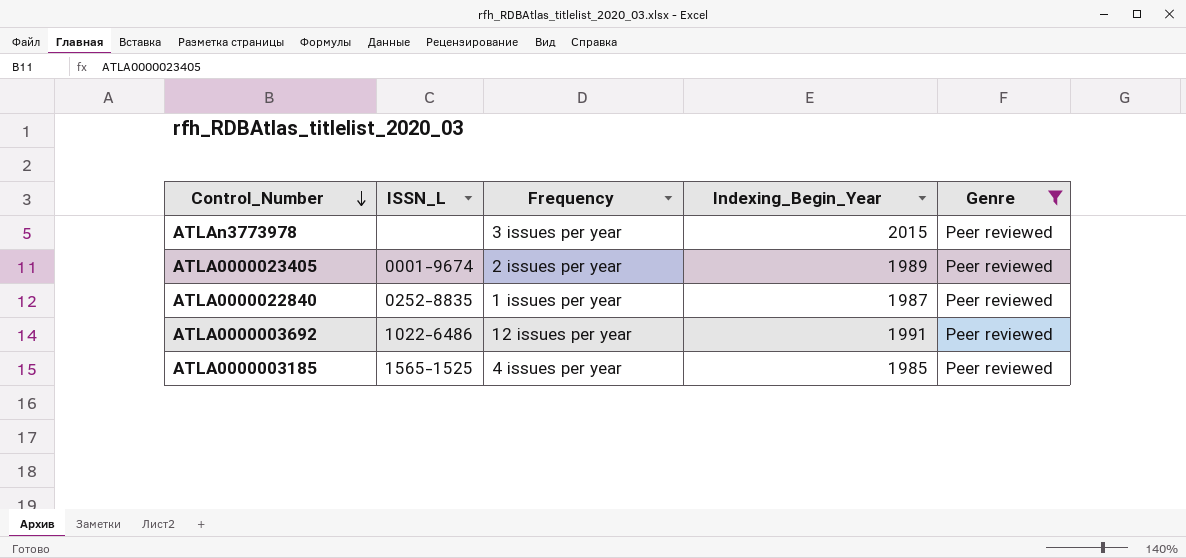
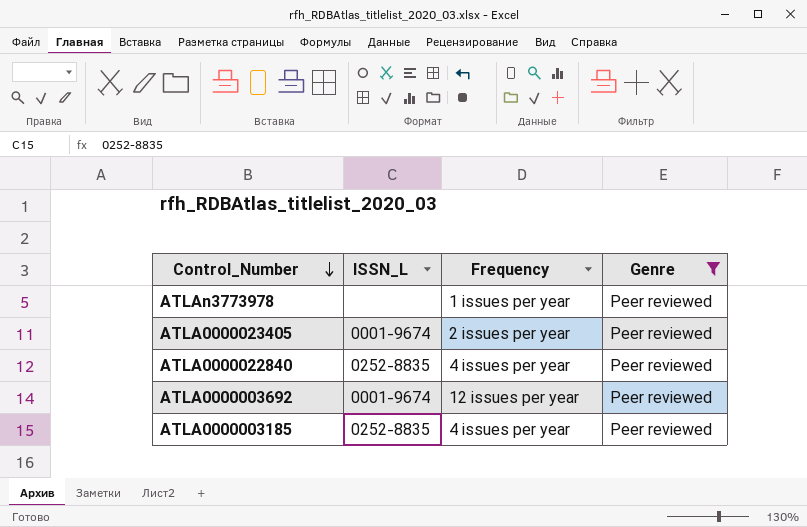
column Indexing_Begin_Year | position: 4 -> none
ATLAn3773978 | Frequency: 3 issues per year -> 1 issues per year
ATLA0000022840 | Frequency: 1 issues per year -> 4 issues per year
ATLA0000003692 | ISSN_L: 1022-6486 -> 0001-9674
ATLA0000003185 | ISSN_L: 1565-1525 -> 0252-8835

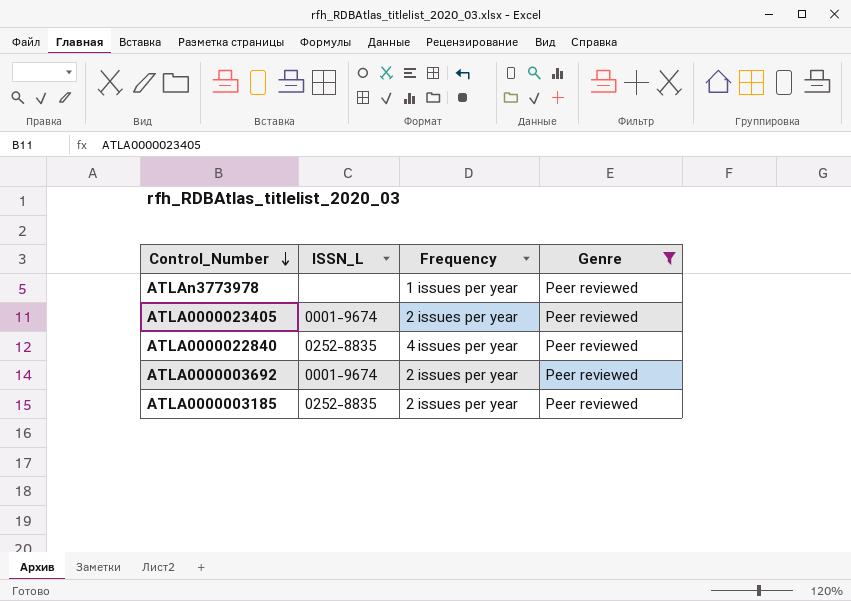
ATLA0000003692 | Frequency: 12 issues per year -> 2 issues per year
ATLA0000003185 | Frequency: 4 issues per year -> 2 issues per year

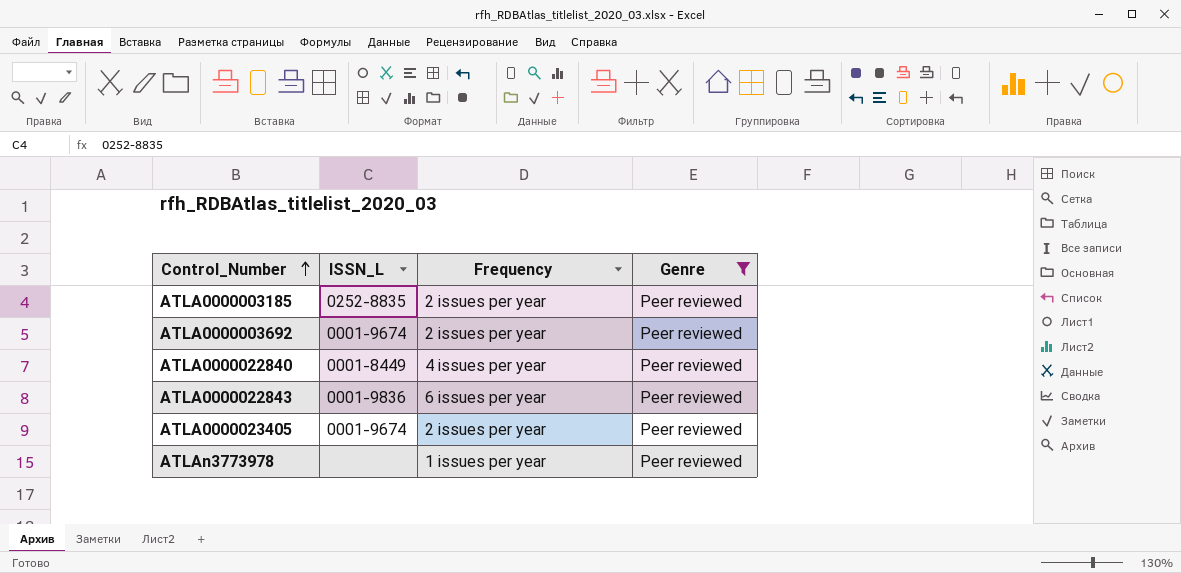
row order: Control_Number descending -> Control_Number ascending
ATLA0000022840 | ISSN_L: 0252-8835 -> 0001-8449
row ATLA0000022843: none -> 0001-9836 | 6 issues per year | Peer reviewed

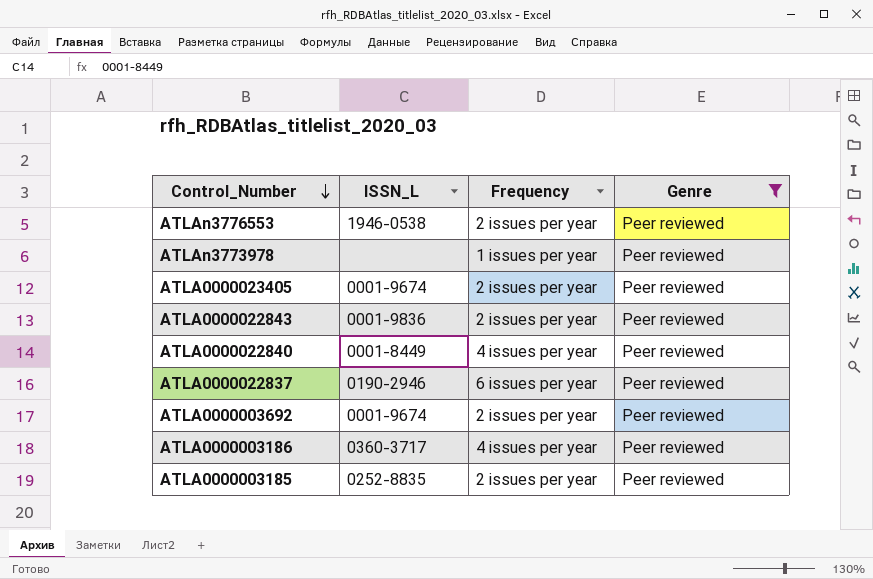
row order: Control_Number ascending -> Control_Number descending
row ATLAn3776553: none -> 1946-0538 | 2 issues per year | Peer reviewed
ATLA0000022843 | Frequency: 6 issues per year -> 2 issues per year
row ATLA0000022837: none -> 0190-2946 | 6 issues per year | Peer reviewed
row ATLA0000003186: none -> 0360-3717 | 4 issues per year | Peer reviewed

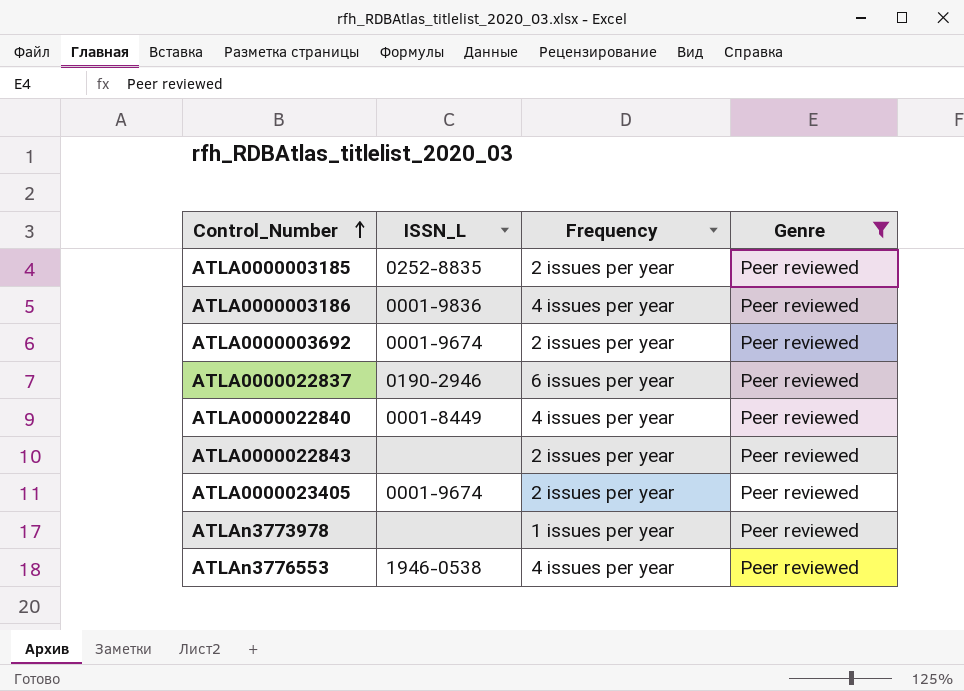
row order: Control_Number descending -> Control_Number ascending
ATLA0000003186 | ISSN_L: 0360-3717 -> 0001-9836
ATLA0000022843 | ISSN_L: 0001-9836 -> none
ATLAn3776553 | Frequency: 2 issues per year -> 4 issues per year

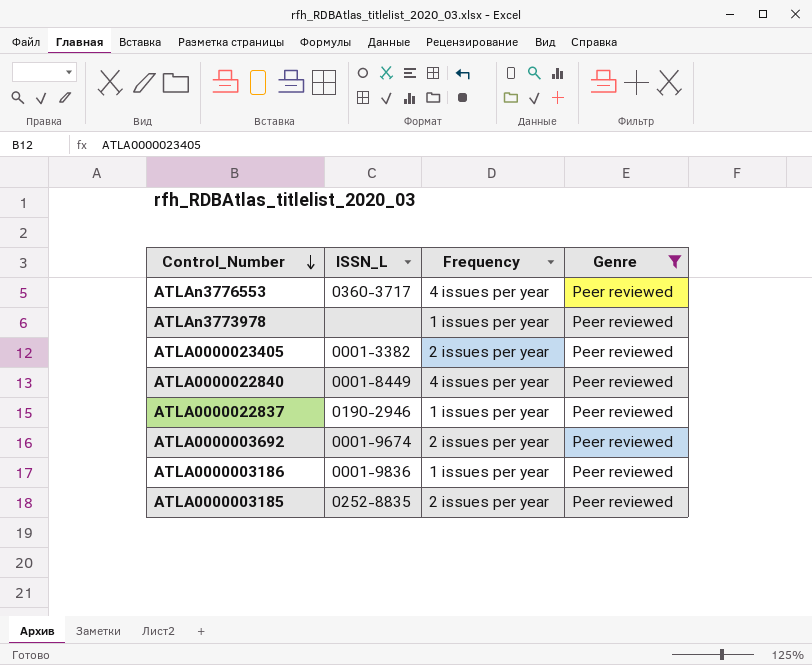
row order: Control_Number ascending -> Control_Number descending
row ATLA0000022843: none | 2 issues per year | Peer reviewed -> none
ATLAn3776553 | ISSN_L: 1946-0538 -> 0360-3717
ATLA0000023405 | ISSN_L: 0001-9674 -> 0001-3382
ATLA0000022837 | Frequency: 6 issues per year -> 1 issues per year
ATLA0000003186 | Frequency: 4 issues per year -> 1 issues per year

